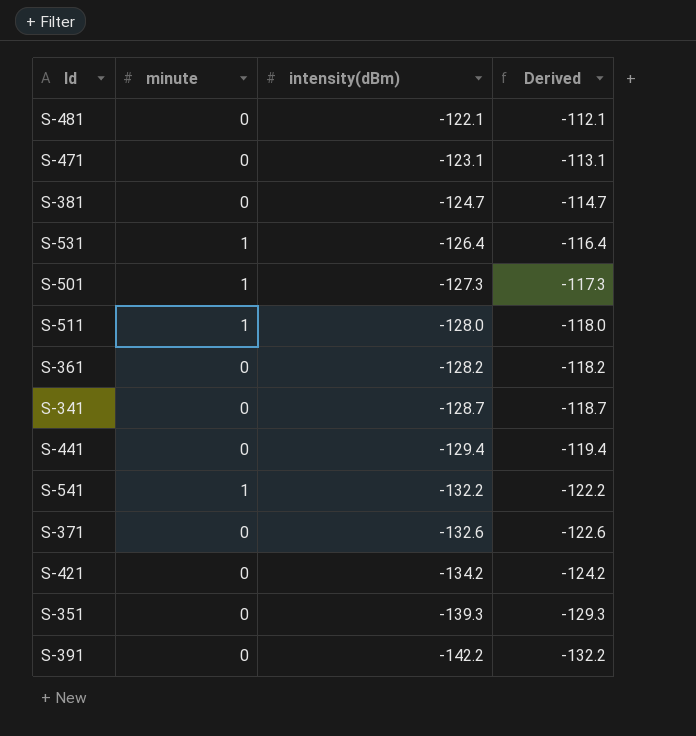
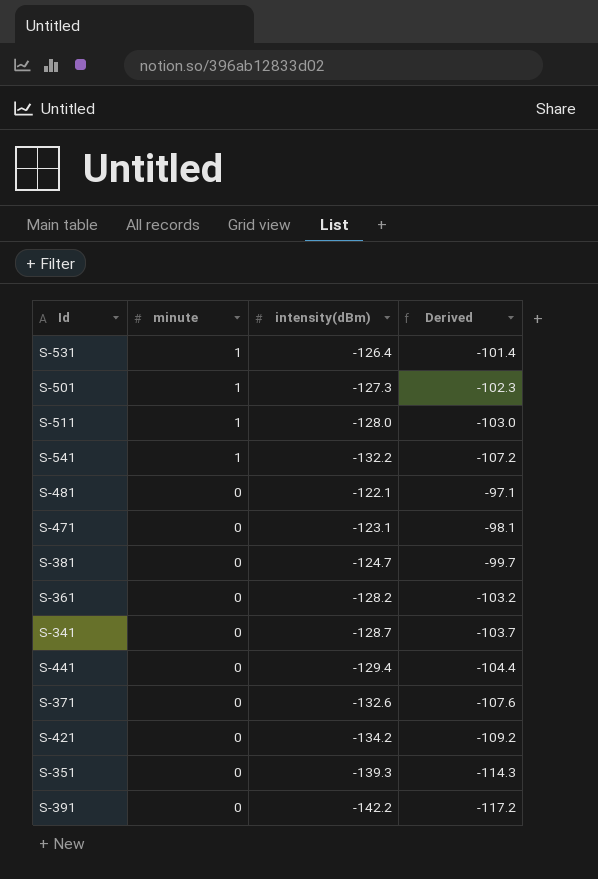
row order: intensity(dBm) descending -> minute descending
column Derived | formula: [intensity(dBm)] + 10 -> [intensity(dBm)] + 25

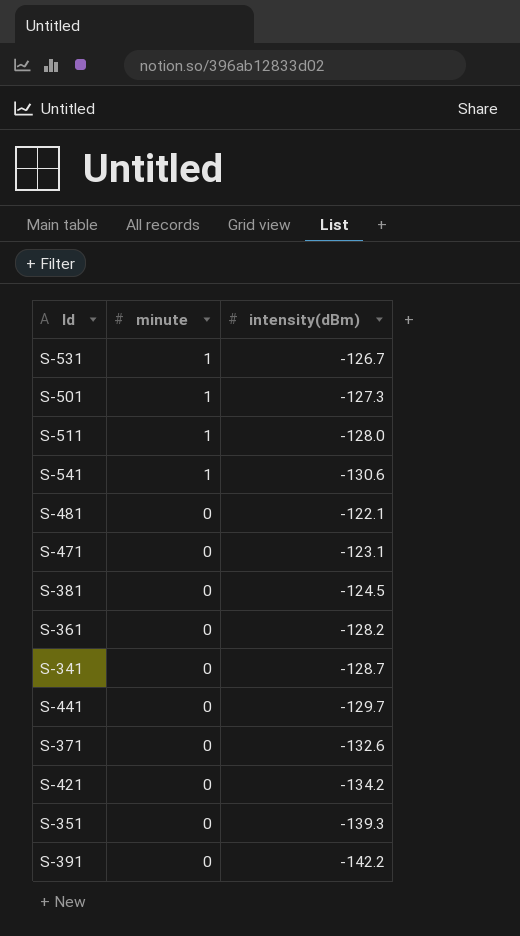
column Derived | formula: [intensity(dBm)] + 25 -> none
S-531 | intensity(dBm): -126.4 -> -126.7
S-541 | intensity(dBm): -132.2 -> -130.6
S-381 | intensity(dBm): -124.7 -> -124.5
S-441 | intensity(dBm): -129.4 -> -129.7

